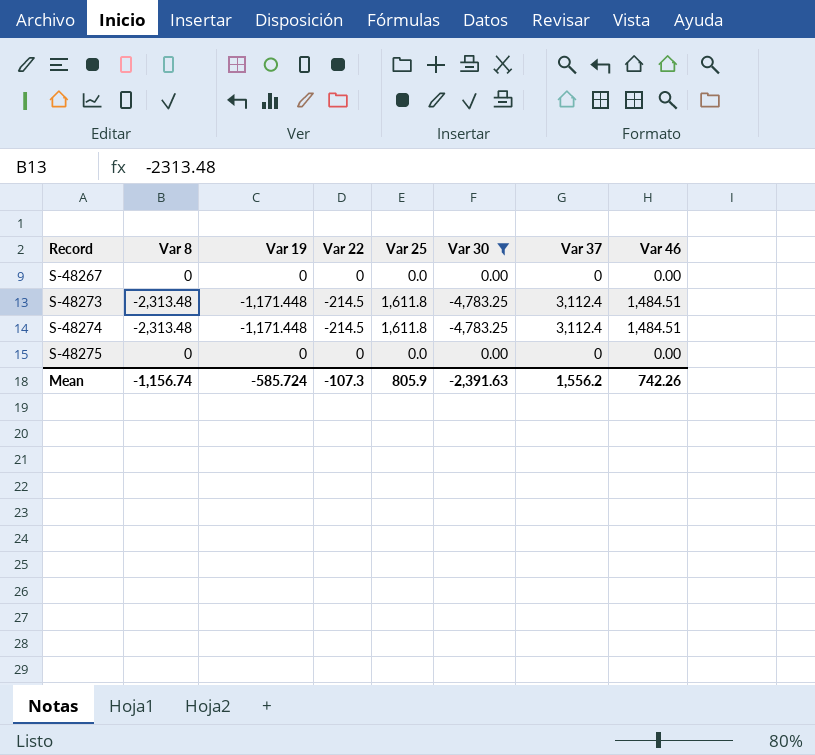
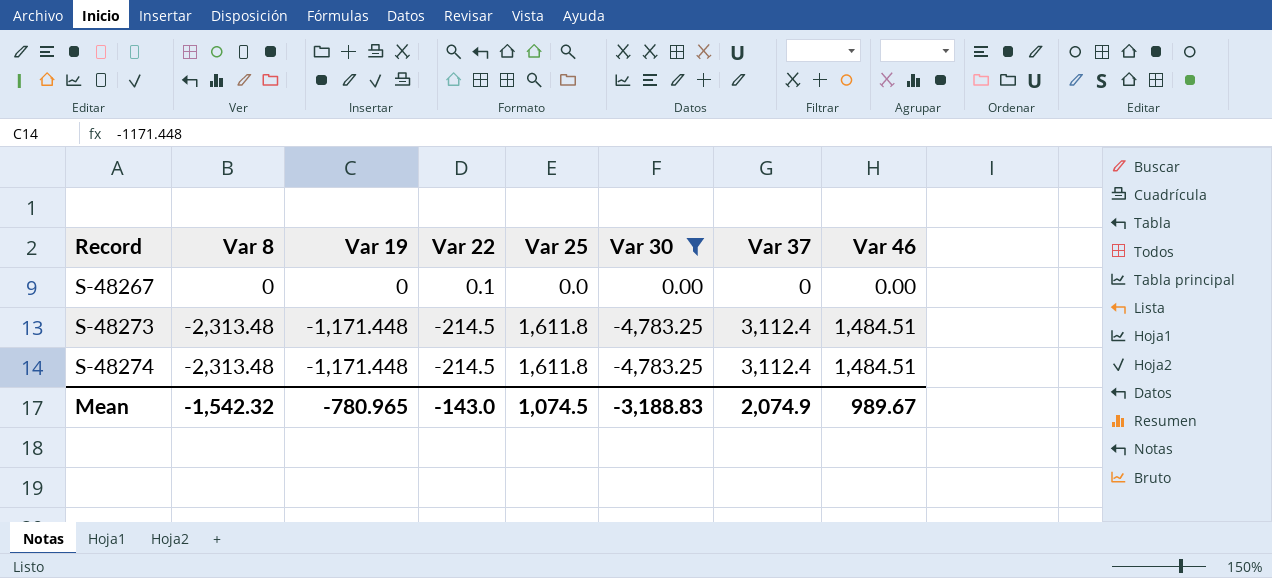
row S-48275: 0 | 0 | 0 | 0.0 | 0.00 | 0 | 0.00 -> none
S-48267 | Var 22: 0 -> 0.1
Mean | Var 8: -1,156.74 -> -1,542.32
Mean | Var 19: -585.724 -> -780.965
Mean | Var 22: -107.3 -> -143.0
Mean | Var 25: 805.9 -> 1,074.5
Mean | Var 30: -2,391.63 -> -3,188.83
Mean | Var 37: 1,556.2 -> 2,074.9
Mean | Var 46: 742.26 -> 989.67

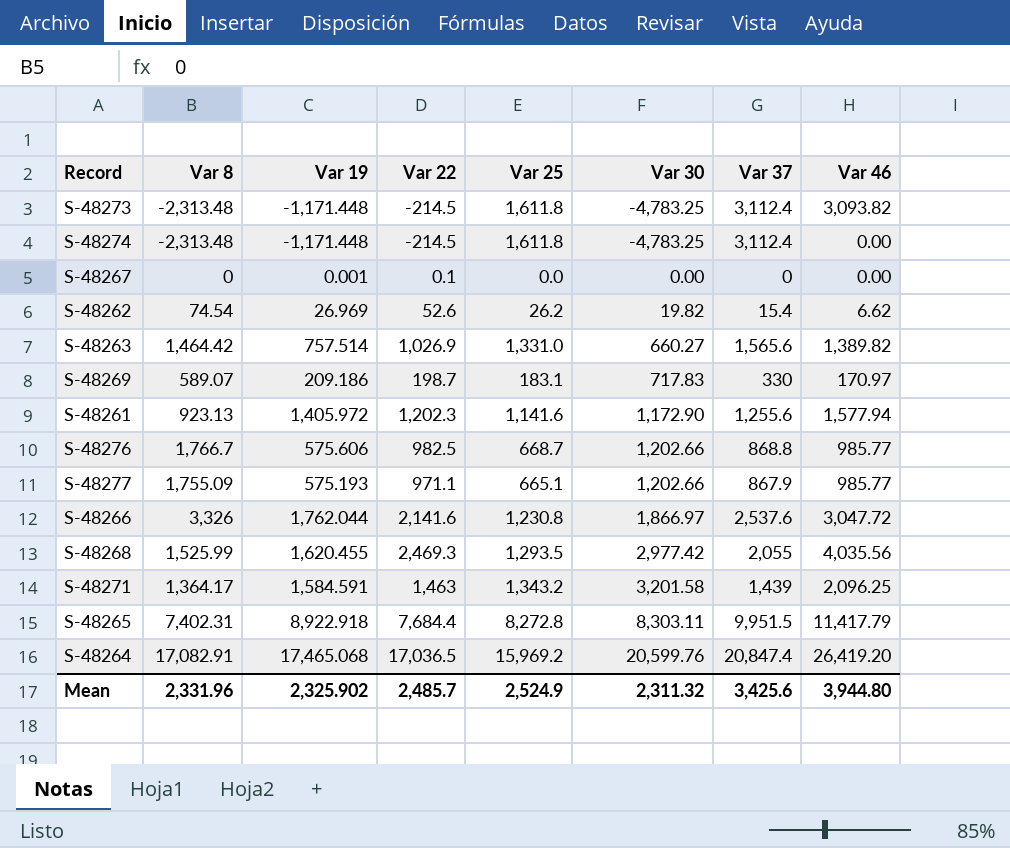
filter: Var 30 <= 0.00 -> none
row order: Record ascending -> Var 30 ascending
S-48273 | Var 46: 1,484.51 -> 3,093.82
S-48274 | Var 46: 1,484.51 -> 0.00
S-48267 | Var 19: 0 -> 0.001
Mean | Var 8: -1,542.32 -> 2,331.96
Mean | Var 19: -780.965 -> 2,325.902
Mean | Var 22: -143.0 -> 2,485.7
Mean | Var 25: 1,074.5 -> 2,524.9
Mean | Var 30: -3,188.83 -> 2,311.32
Mean | Var 37: 2,074.9 -> 3,425.6
Mean | Var 46: 989.67 -> 3,944.80

